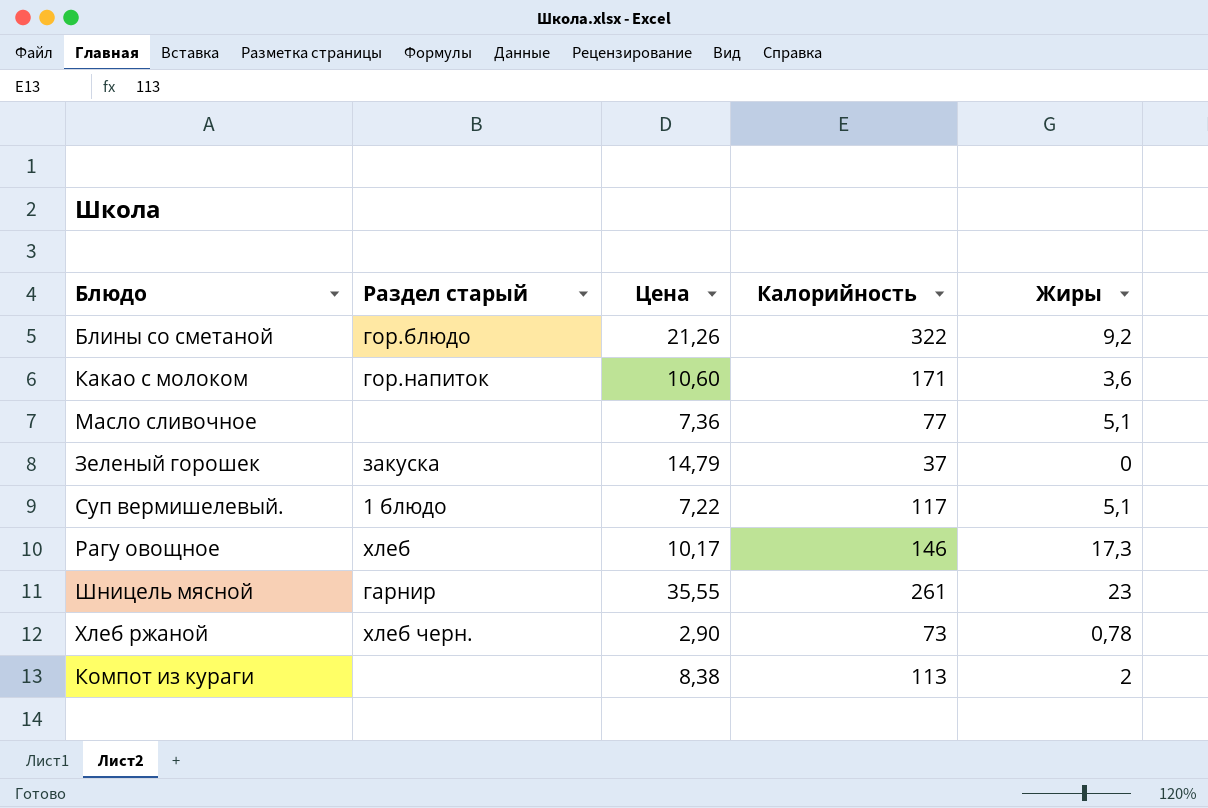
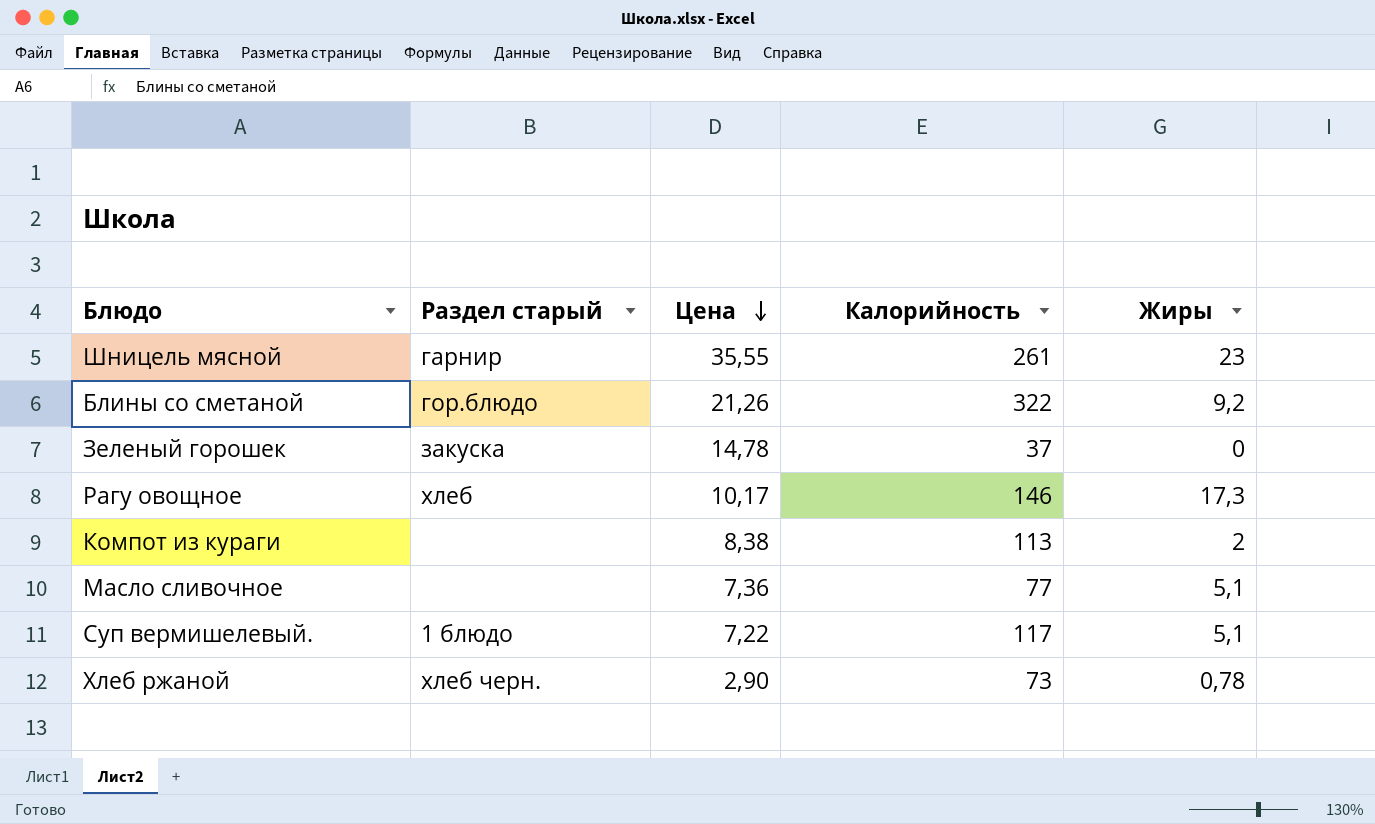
row order: none -> Цена descending
row Какао с молоком: гор.напиток | 10,60 | 171 | 3,6 -> none
Зеленый горошек | Цена: 14,79 -> 14,78

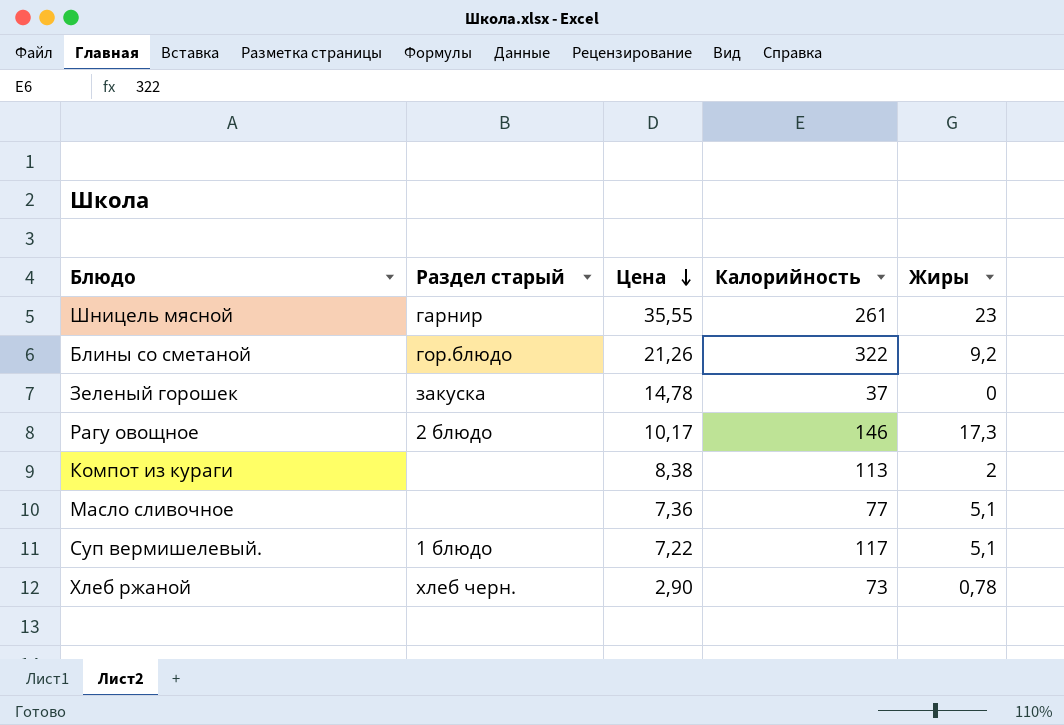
Рагу овощное | Раздел старый: хлеб -> 2 блюдо

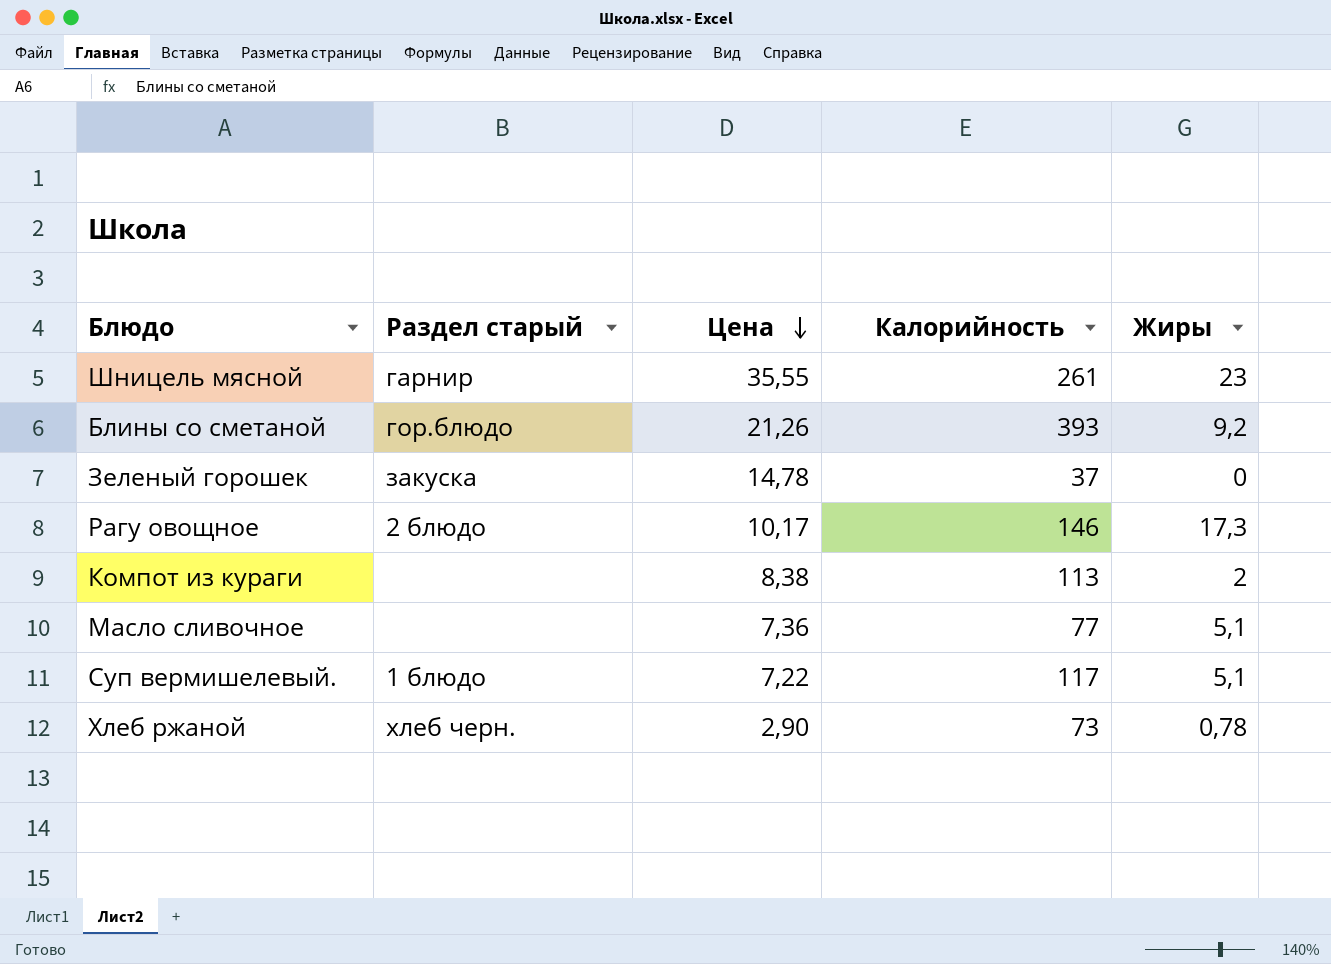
Блины со сметаной | Калорийность: 322 -> 393

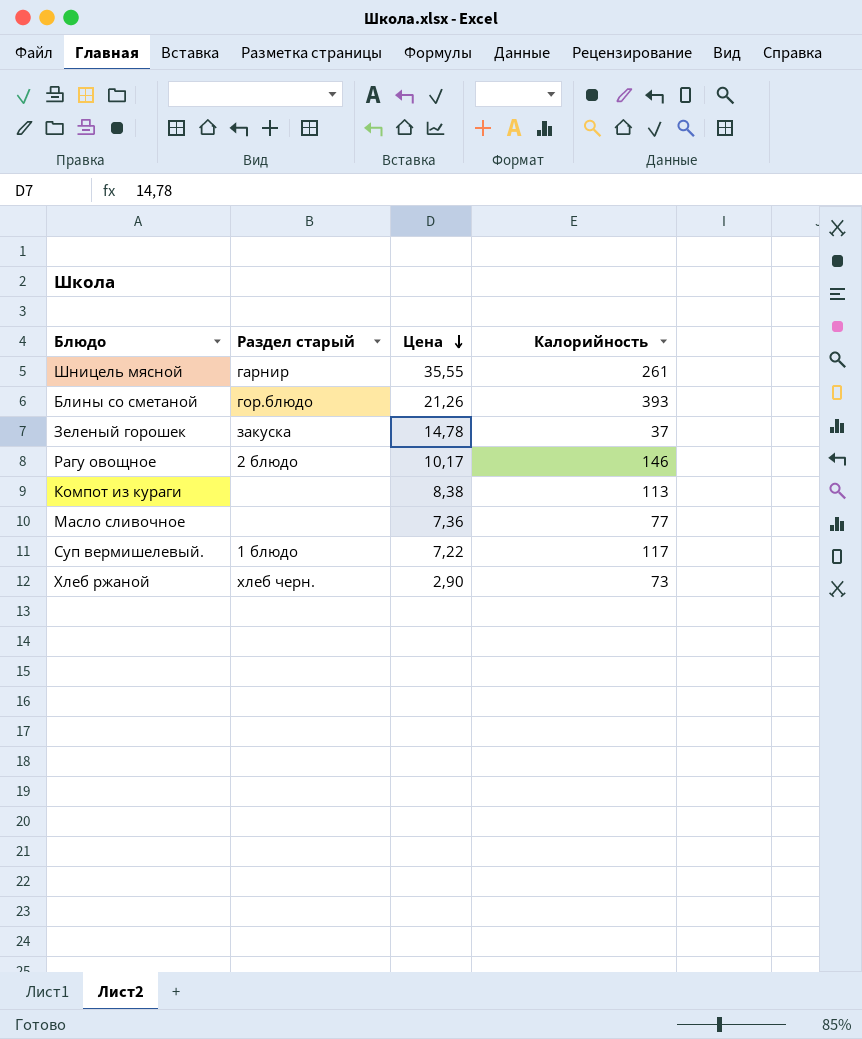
column Жиры | position: 5 -> none

